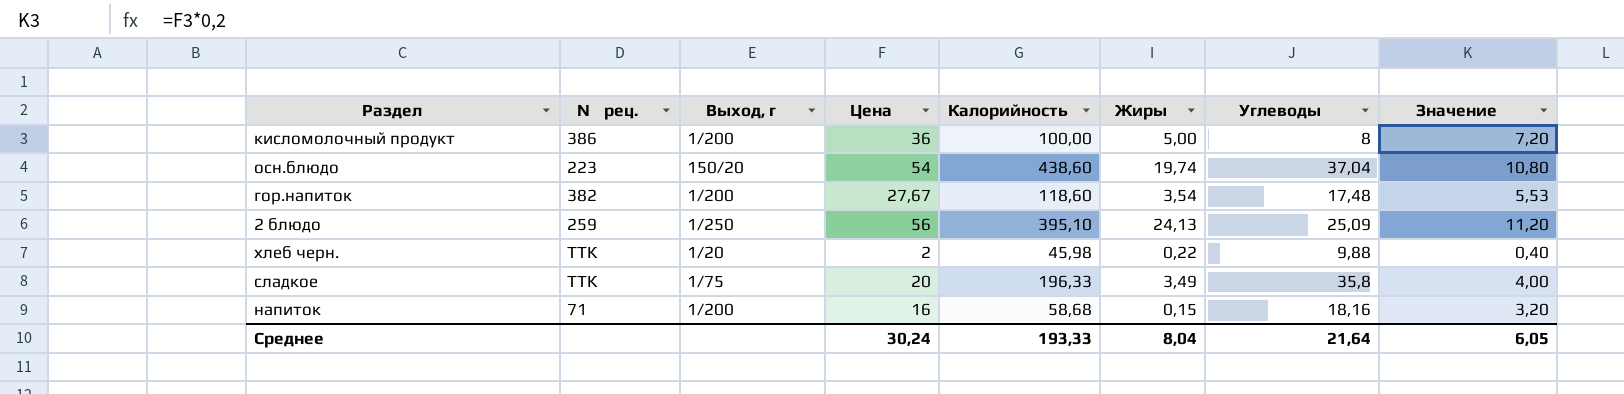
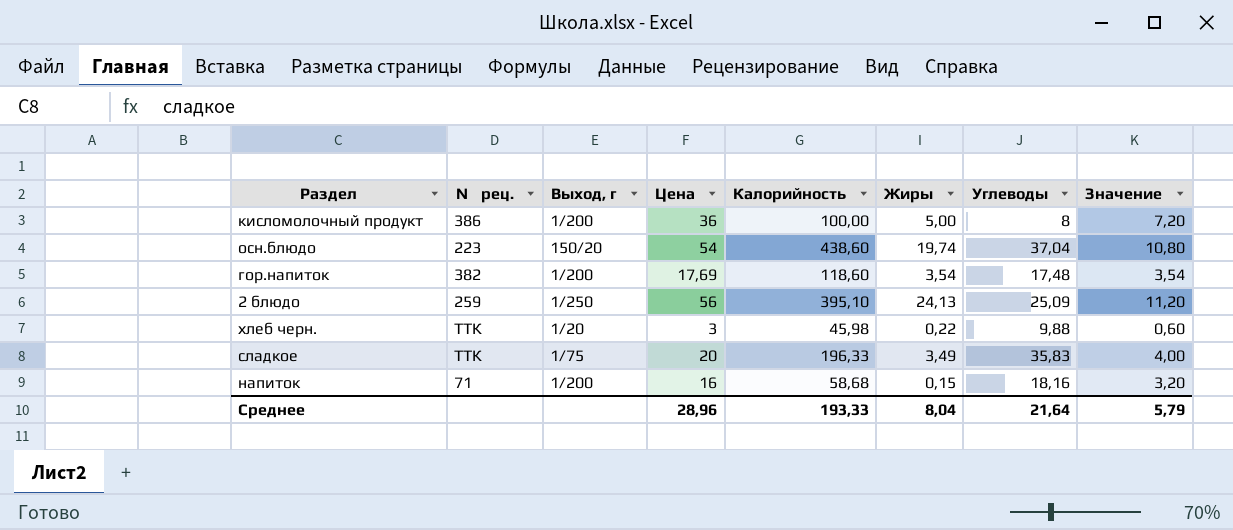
гор.напиток | Цена: 27,67 -> 17,69
гор.напиток | Значение: 5,53 -> 3,54
хлеб черн. | Цена: 2 -> 3
хлеб черн. | Значение: 0,40 -> 0,60
сладкое | Углеводы: 35,8 -> 35,83
Среднее | Цена: 30,24 -> 28,96
Среднее | Значение: 6,05 -> 5,79

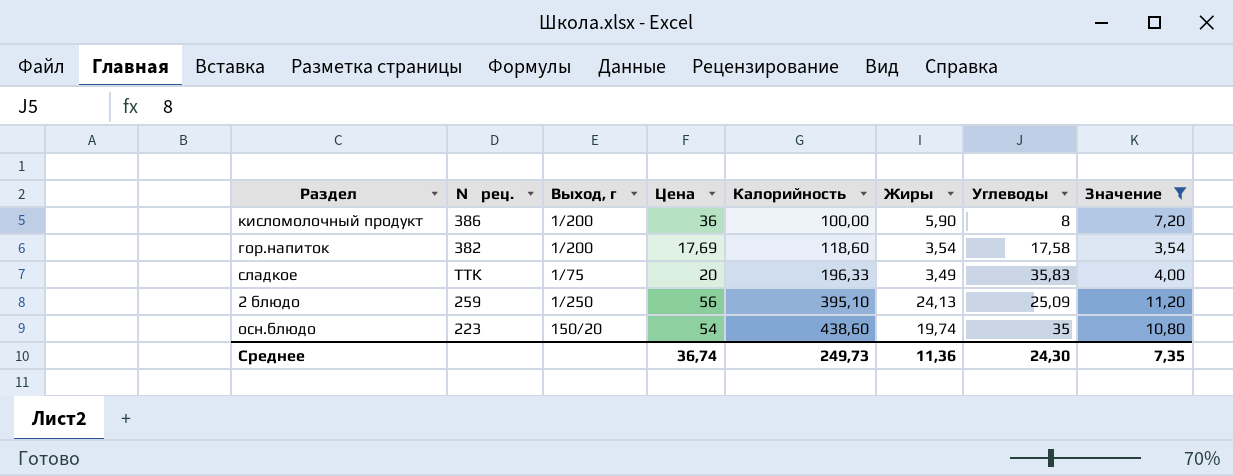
filter: none -> Значение >= 3,54
row order: none -> Калорийность ascending
кисломолочный продукт | Жиры: 5,00 -> 5,90
гор.напиток | Углеводы: 17,48 -> 17,58
осн.блюдо | Углеводы: 37,04 -> 35
Среднее | Цена: 28,96 -> 36,74
Среднее | Калорийность: 193,33 -> 249,73
Среднее | Жиры: 8,04 -> 11,36
Среднее | Углеводы: 21,64 -> 24,30
Среднее | Значение: 5,79 -> 7,35

